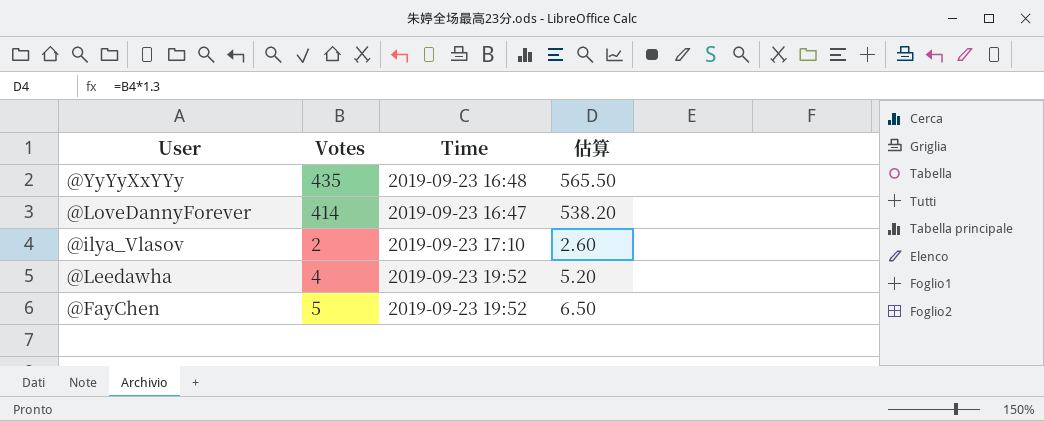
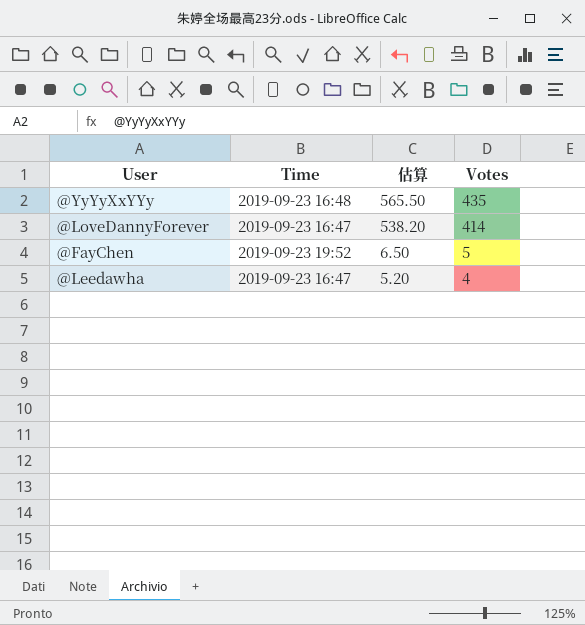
row order: none -> 估算 descending
column Votes | position: 2 -> 4
row @ilya_Vlasov: 2 | 2019-09-23 17:10 | 2.60 -> none
@Leedawha | Time: 2019-09-23 19:52 -> 2019-09-23 16:47

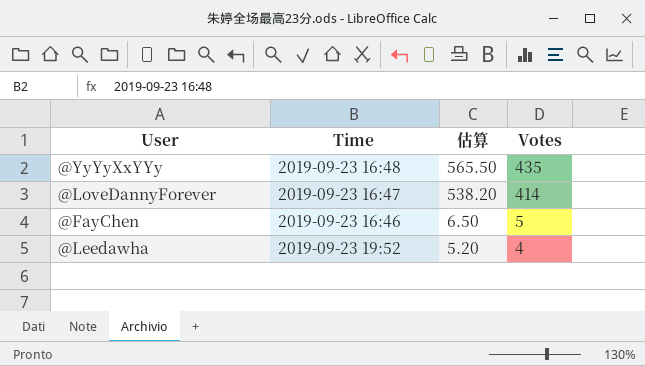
@FayChen | Time: 2019-09-23 19:52 -> 2019-09-23 16:46
@Leedawha | Time: 2019-09-23 16:47 -> 2019-09-23 19:52

